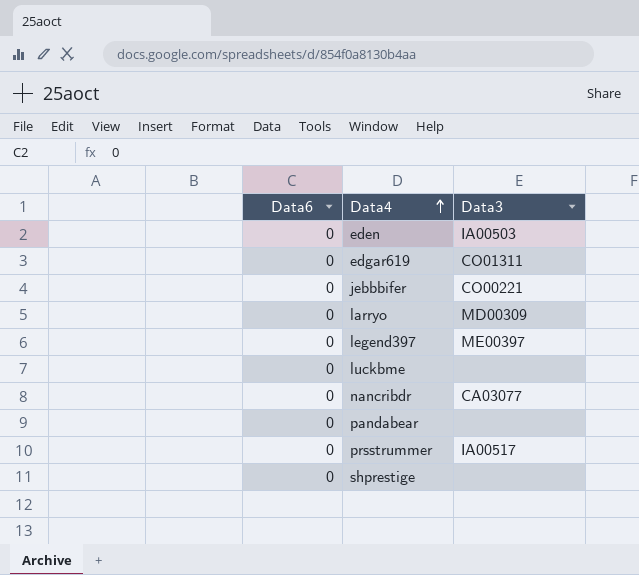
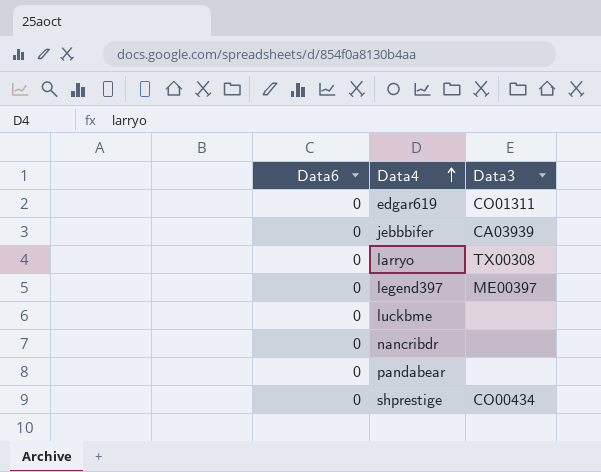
row eden: 0 | IA00503 -> none
row prsstrummer: 0 | IA00517 -> none
jebbbifer | Data3: CO00221 -> CA03939
larryo | Data3: MD00309 -> TX00308
nancribdr | Data3: CA03077 -> none
shprestige | Data3: none -> CO00434

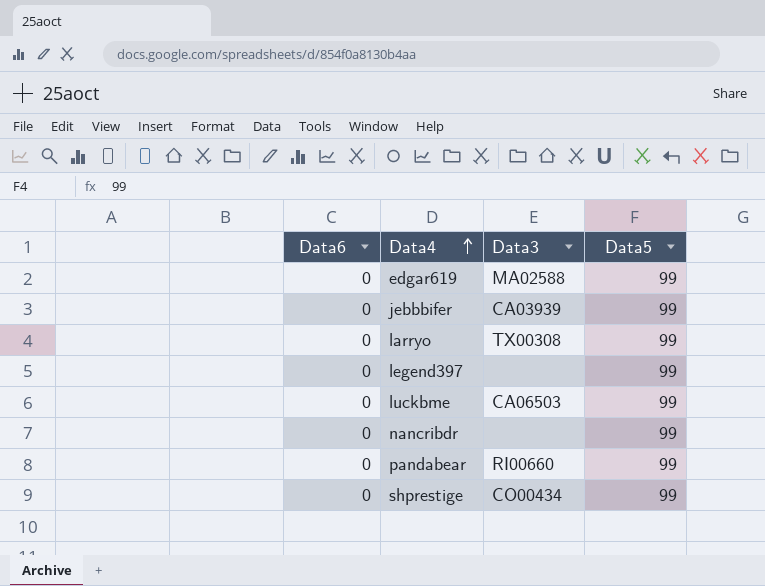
column Data5 | position: none -> 4
edgar619 | Data3: CO01311 -> MA02588
legend397 | Data3: ME00397 -> none
luckbme | Data3: none -> CA06503
pandabear | Data3: none -> RI00660

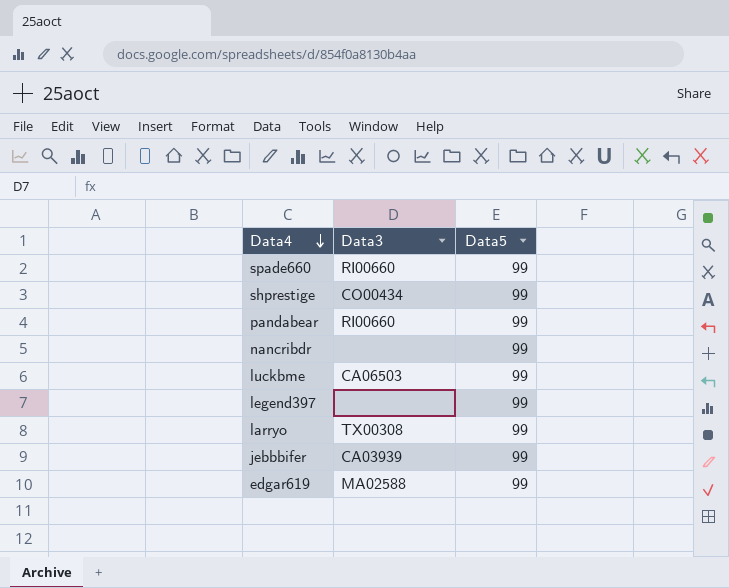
row order: Data4 ascending -> Data4 descending
column Data6 | position: 1 -> none
row spade660: none -> RI00660 | 99

